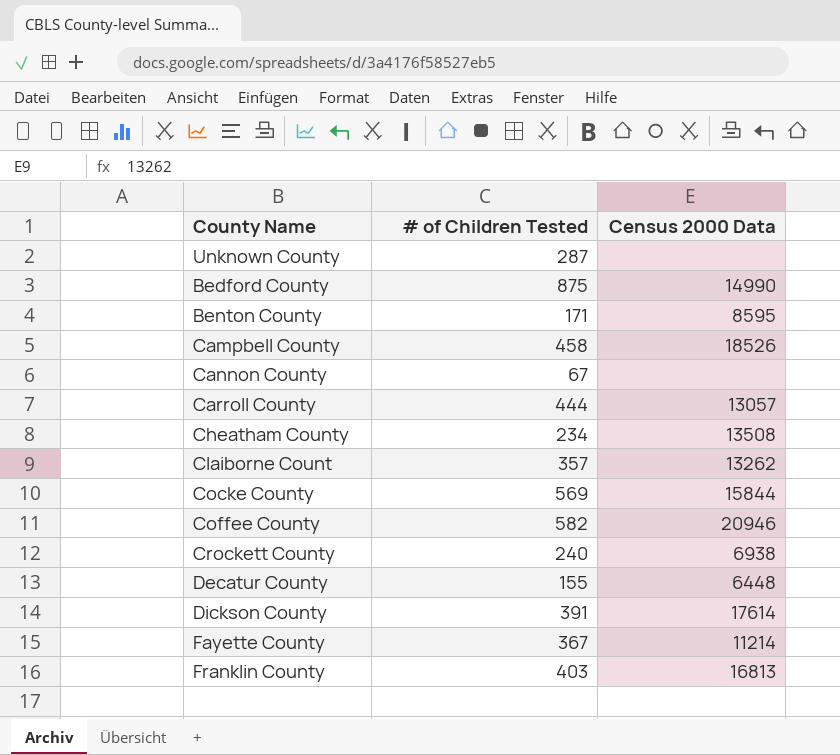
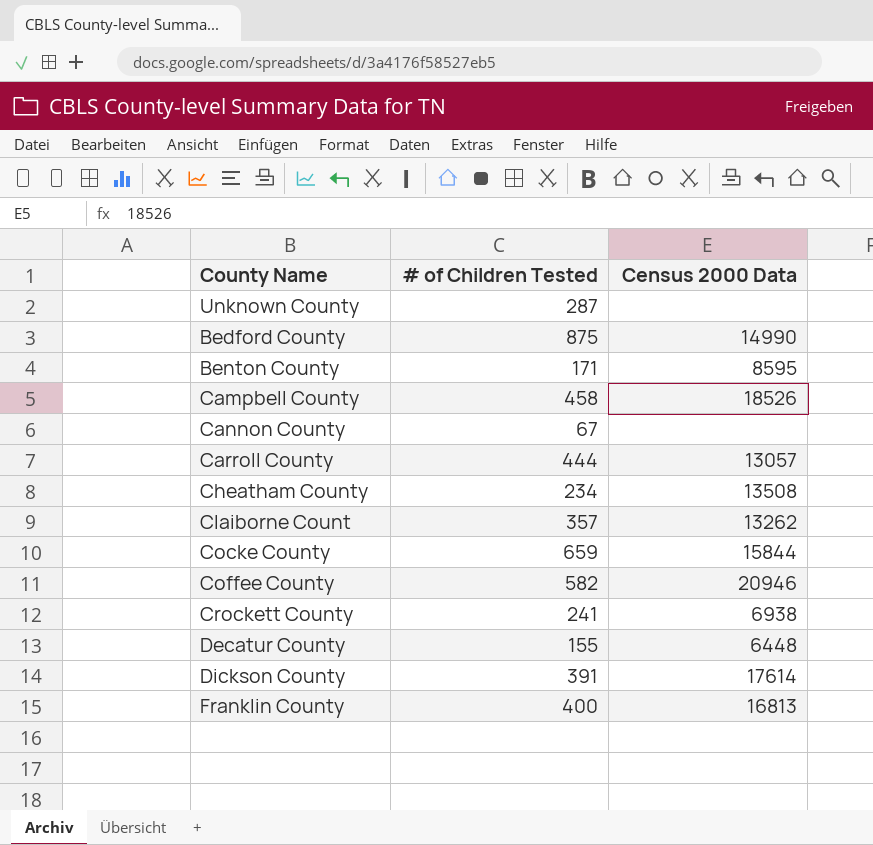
row Fayette County: 367 | 11214 -> none
Cocke County | # of Children Tested: 569 -> 659
Crockett County | # of Children Tested: 240 -> 241
Franklin County | # of Children Tested: 403 -> 400

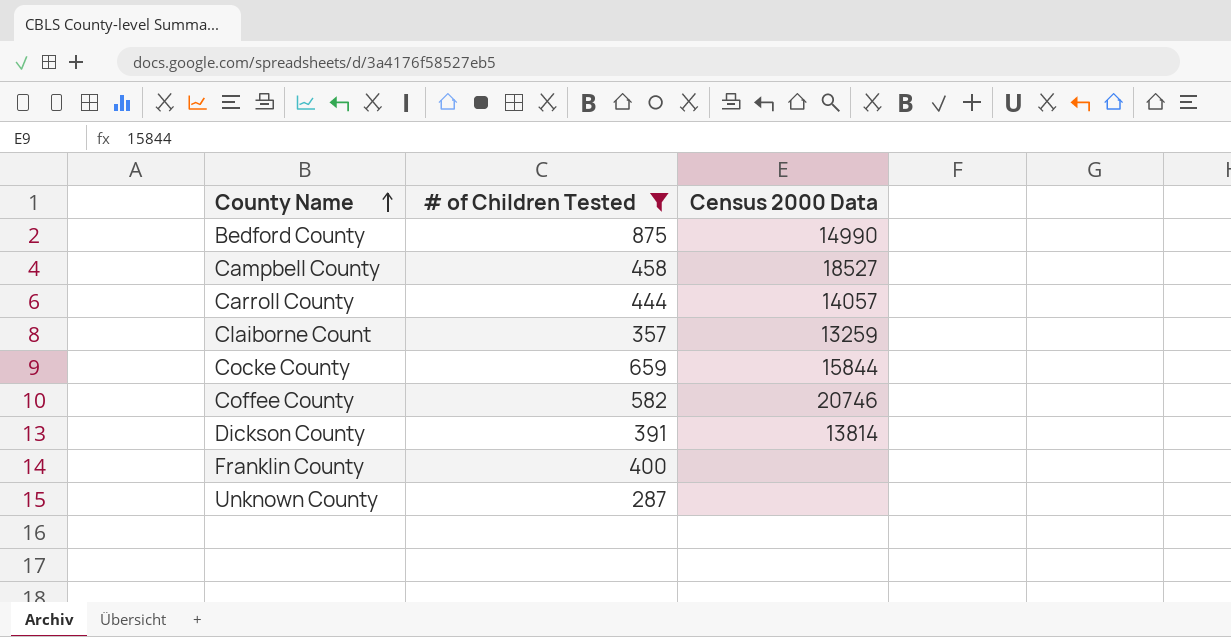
filter: none -> # of Children Tested >= 287
row order: none -> County Name ascending
Campbell County | Census 2000 Data: 18526 -> 18527
Carroll County | Census 2000 Data: 13057 -> 14057
Claiborne Count | Census 2000 Data: 13262 -> 13259
Coffee County | Census 2000 Data: 20946 -> 20746
Dickson County | Census 2000 Data: 17614 -> 13814
Franklin County | Census 2000 Data: 16813 -> none

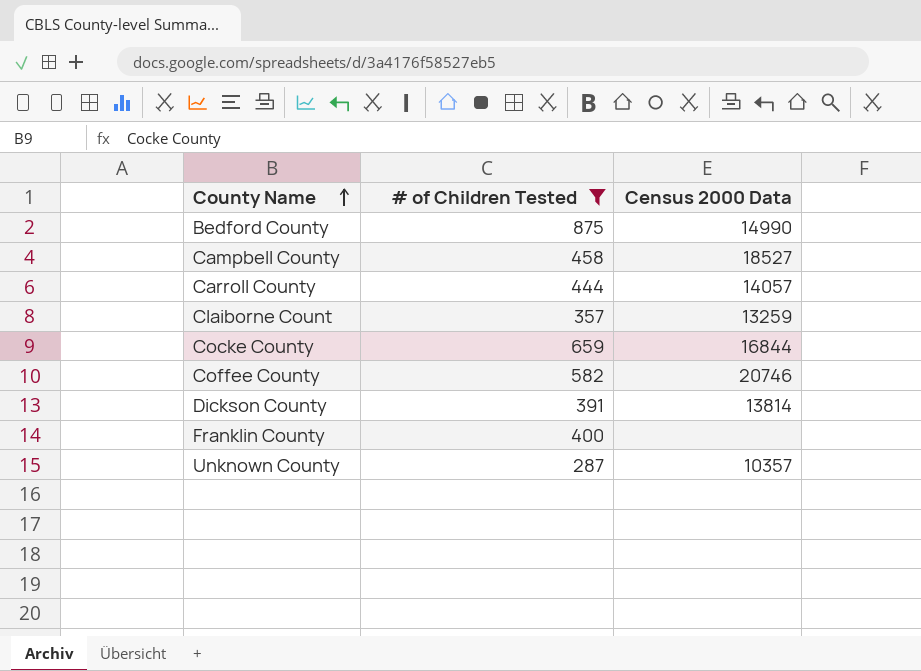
Cocke County | Census 2000 Data: 15844 -> 16844
Unknown County | Census 2000 Data: none -> 10357

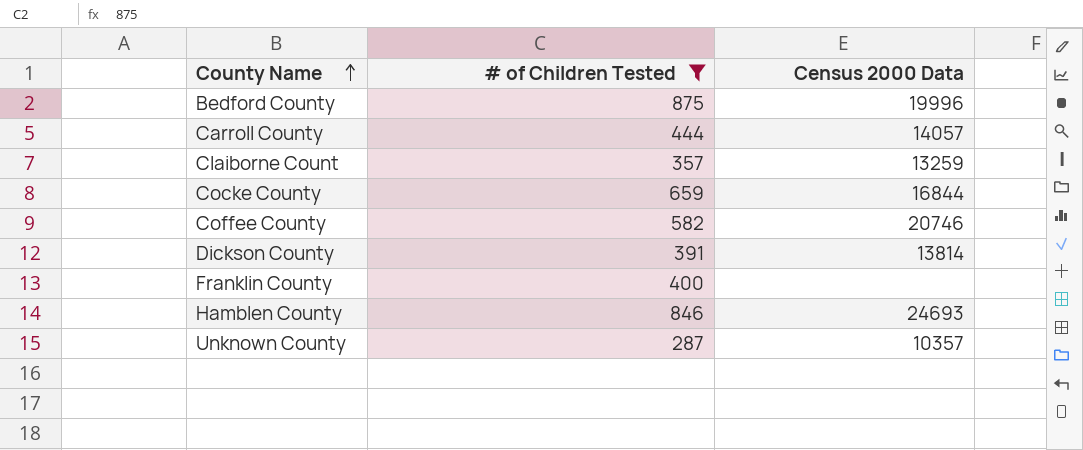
row Campbell County: 458 | 18527 -> none
Bedford County | Census 2000 Data: 14990 -> 19996
row Hamblen County: none -> 846 | 24693

